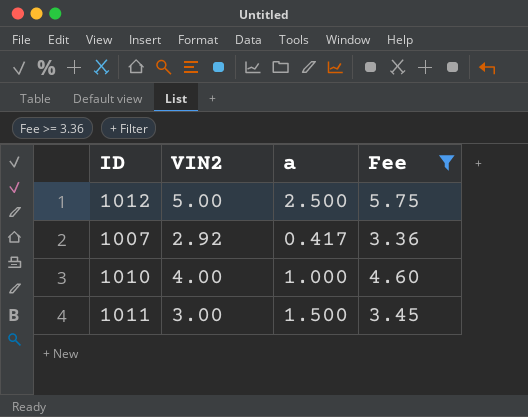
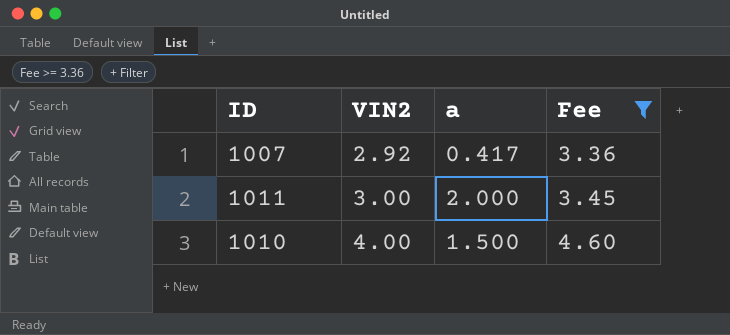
row order: none -> VIN2 ascending
row 1012: 5.00 | 2.500 | 5.75 -> none
1011 | a: 1.500 -> 2.000
1010 | a: 1.000 -> 1.500

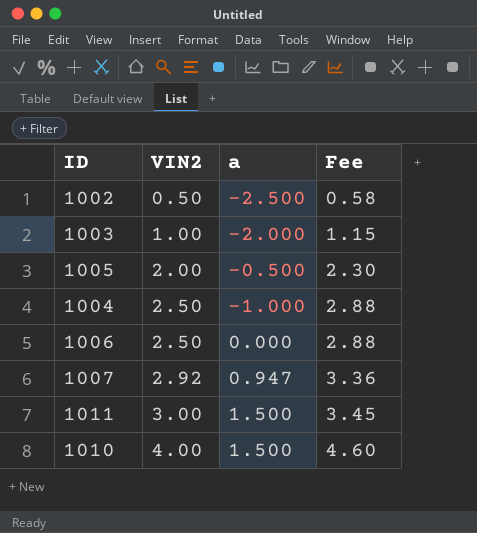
filter: Fee >= 3.36 -> none
1007 | a: 0.417 -> 0.947
1011 | a: 2.000 -> 1.500

